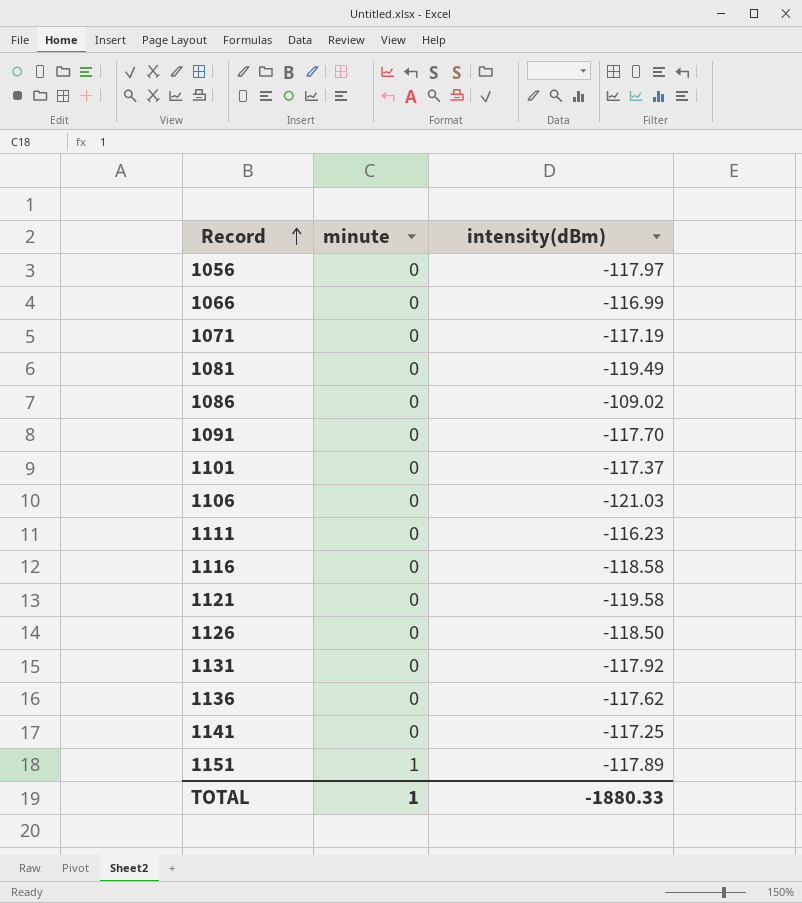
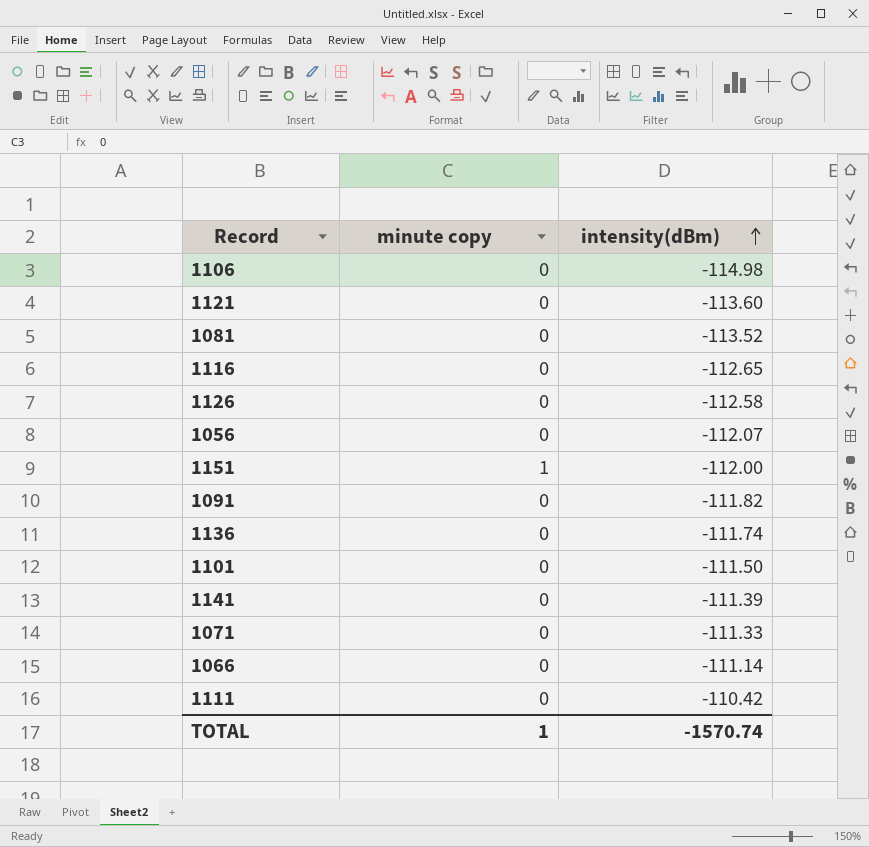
row order: Record ascending -> intensity(dBm) ascending
column name: minute -> minute copy
row 1086: 0 | -109.02 -> none
row 1131: 0 | -117.92 -> none
1106 | intensity(dBm): -121.03 -> -114.98
1121 | intensity(dBm): -119.58 -> -113.60
1081 | intensity(dBm): -119.49 -> -113.52
1116 | intensity(dBm): -118.58 -> -112.65
1126 | intensity(dBm): -118.50 -> -112.58
1056 | intensity(dBm): -117.97 -> -112.07
1151 | intensity(dBm): -117.89 -> -112.00
1091 | intensity(dBm): -117.70 -> -111.82
1136 | intensity(dBm): -117.62 -> -111.74
1101 | intensity(dBm): -117.37 -> -111.50
1141 | intensity(dBm): -117.25 -> -111.39
1071 | intensity(dBm): -117.19 -> -111.33
1066 | intensity(dBm): -116.99 -> -111.14
1111 | intensity(dBm): -116.23 -> -110.42
TOTAL | intensity(dBm): -1880.33 -> -1570.74

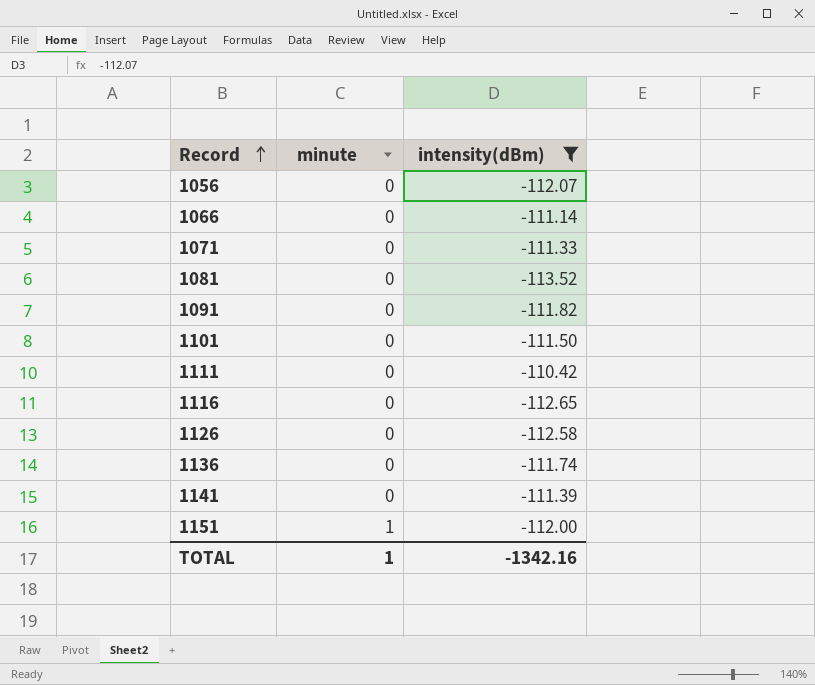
filter: none -> intensity(dBm) >= -113.52
row order: intensity(dBm) ascending -> Record ascending
column name: minute copy -> minute
TOTAL | intensity(dBm): -1570.74 -> -1342.16

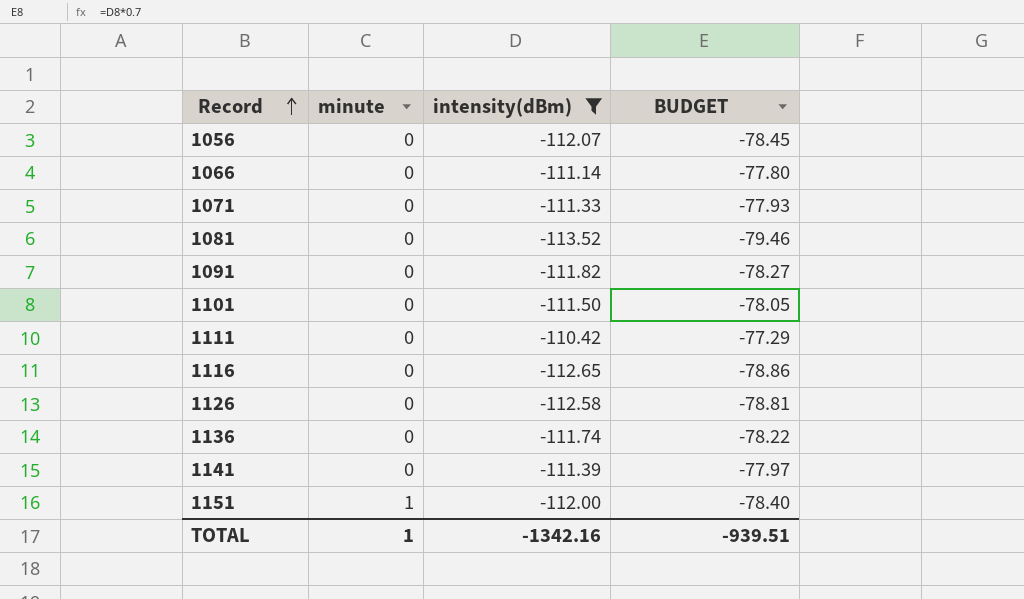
column BUDGET | formula: none -> [intensity(dBm)] * 0.7

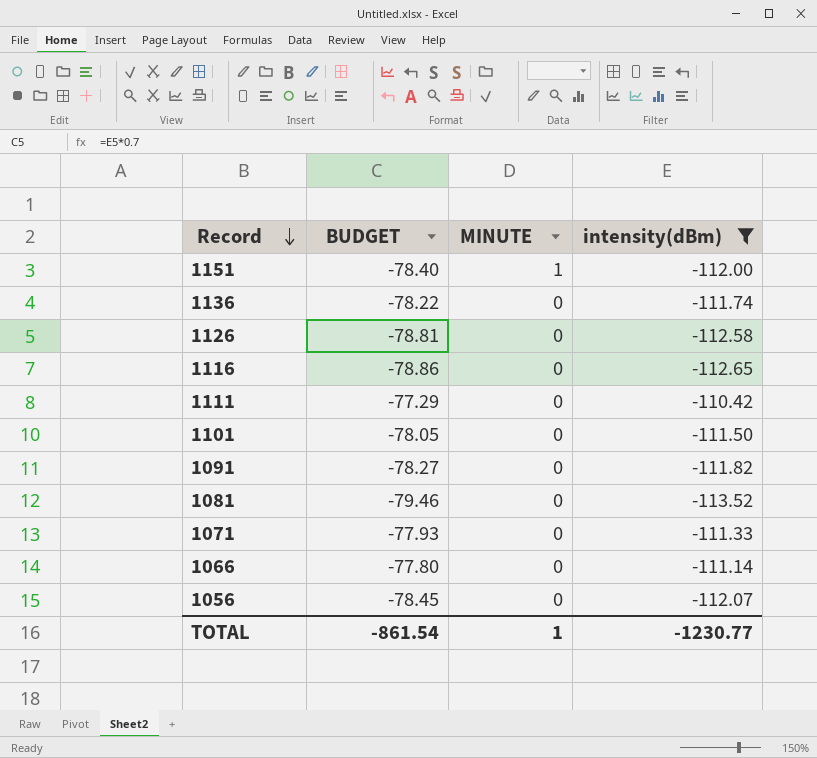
row order: Record ascending -> Record descending
column BUDGET | position: 4 -> 2
column name: minute -> MINUTE
row 1141: 0 | -111.39 | -77.97 -> none
TOTAL | BUDGET: -939.51 -> -861.54
TOTAL | intensity(dBm): -1342.16 -> -1230.77

